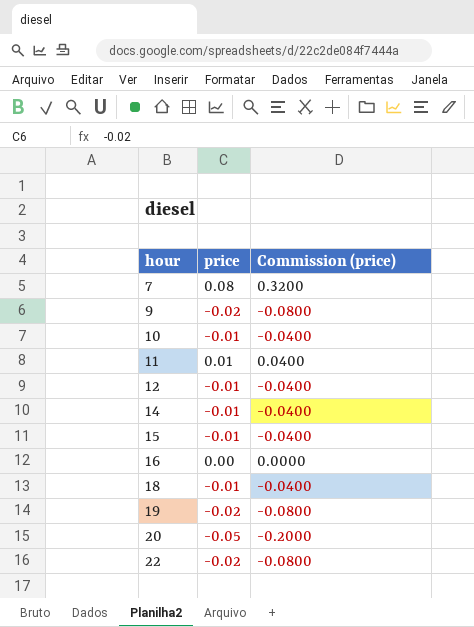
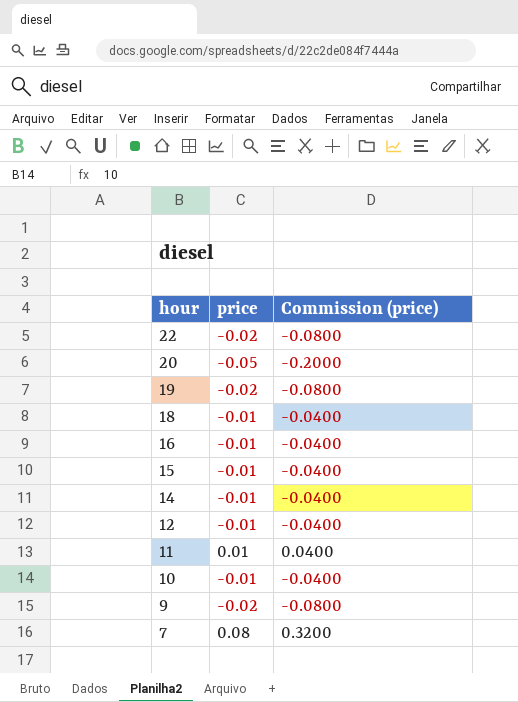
row order: hour ascending -> hour descending
16 | price: 0.00 -> -0.01
16 | Commission (price): 0.0000 -> -0.0400

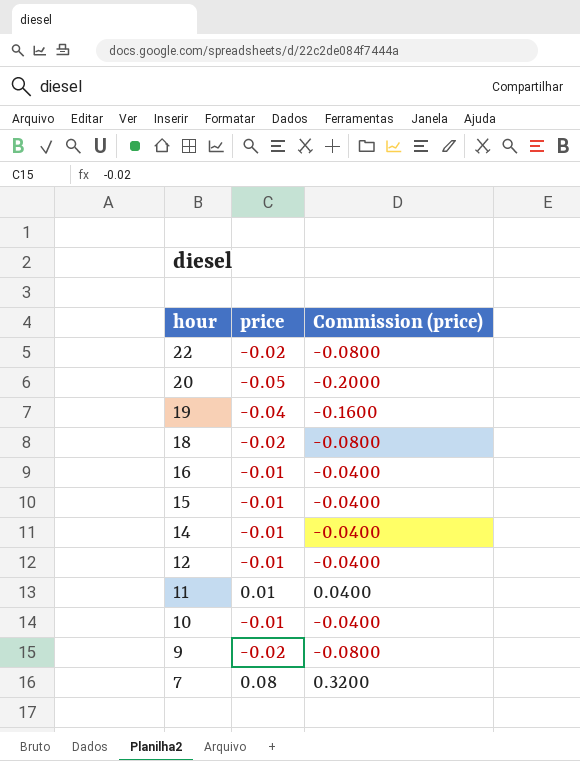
19 | price: -0.02 -> -0.04
19 | Commission (price): -0.0800 -> -0.1600
18 | price: -0.01 -> -0.02
18 | Commission (price): -0.0400 -> -0.0800

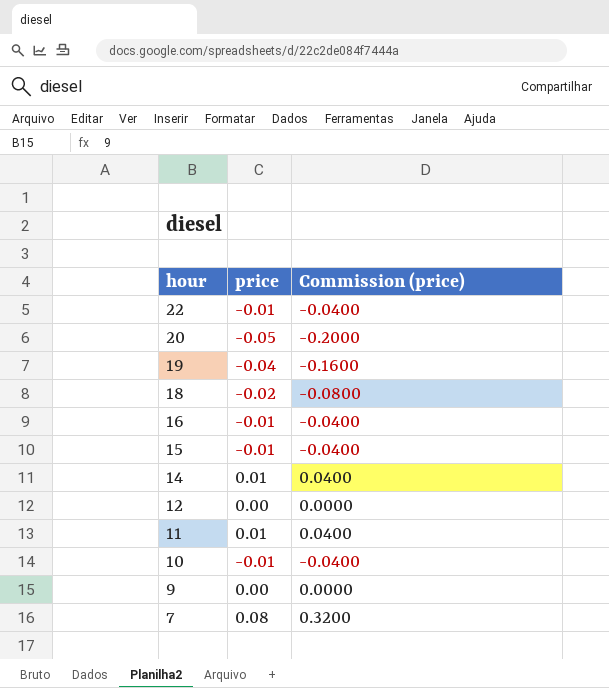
22 | price: -0.02 -> -0.01
22 | Commission (price): -0.0800 -> -0.0400
14 | price: -0.01 -> 0.01
14 | Commission (price): -0.0400 -> 0.0400
12 | price: -0.01 -> 0.00
12 | Commission (price): -0.0400 -> 0.0000
9 | price: -0.02 -> 0.00
9 | Commission (price): -0.0800 -> 0.0000

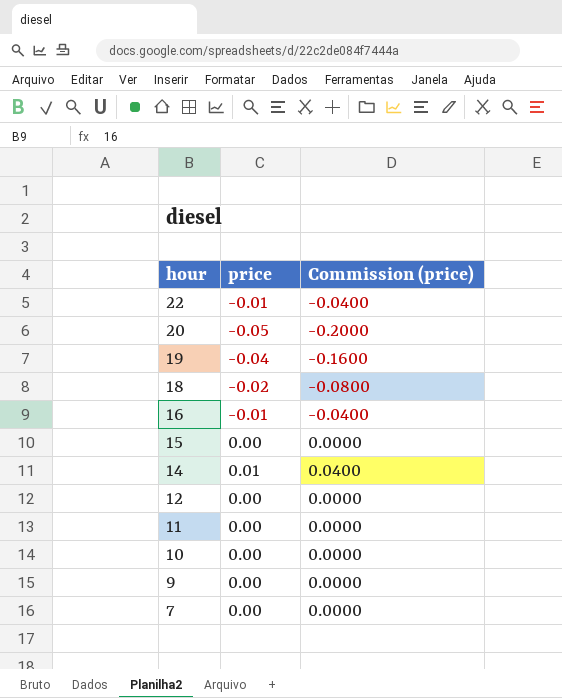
15 | price: -0.01 -> 0.00
15 | Commission (price): -0.0400 -> 0.0000
11 | price: 0.01 -> 0.00
11 | Commission (price): 0.0400 -> 0.0000
10 | price: -0.01 -> 0.00
10 | Commission (price): -0.0400 -> 0.0000
7 | price: 0.08 -> 0.00
7 | Commission (price): 0.3200 -> 0.0000

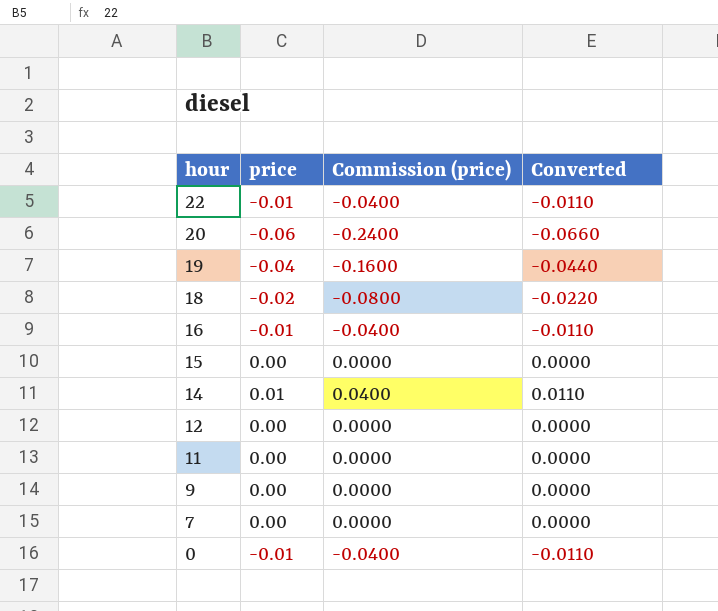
column Converted | formula: none -> [price] * 1.1
row 10: 0.00 | 0.0000 -> none
20 | price: -0.05 -> -0.06
20 | Commission (price): -0.2000 -> -0.2400
row 0: none -> -0.01 | -0.0400 | -0.0110

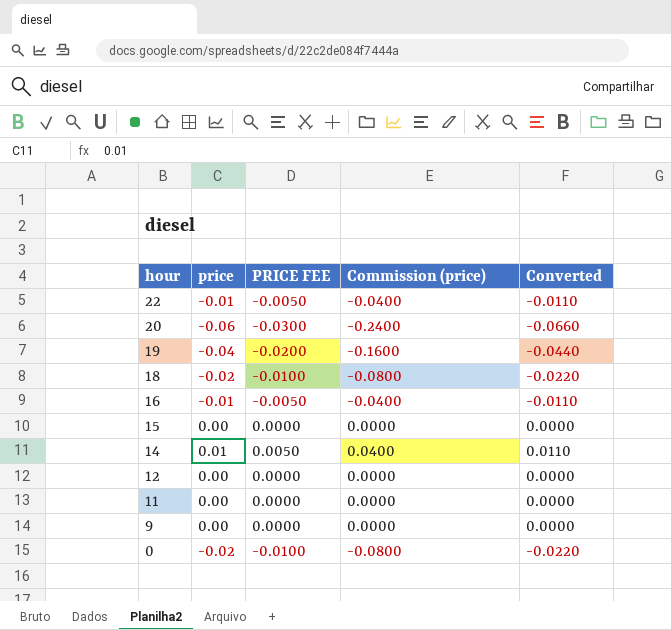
column PRICE FEE | formula: none -> [price] * 0.5
row 7: 0.00 | 0.0000 | 0.0000 -> none
0 | price: -0.01 -> -0.02
0 | Commission (price): -0.0400 -> -0.0800
0 | Converted: -0.0110 -> -0.0220

